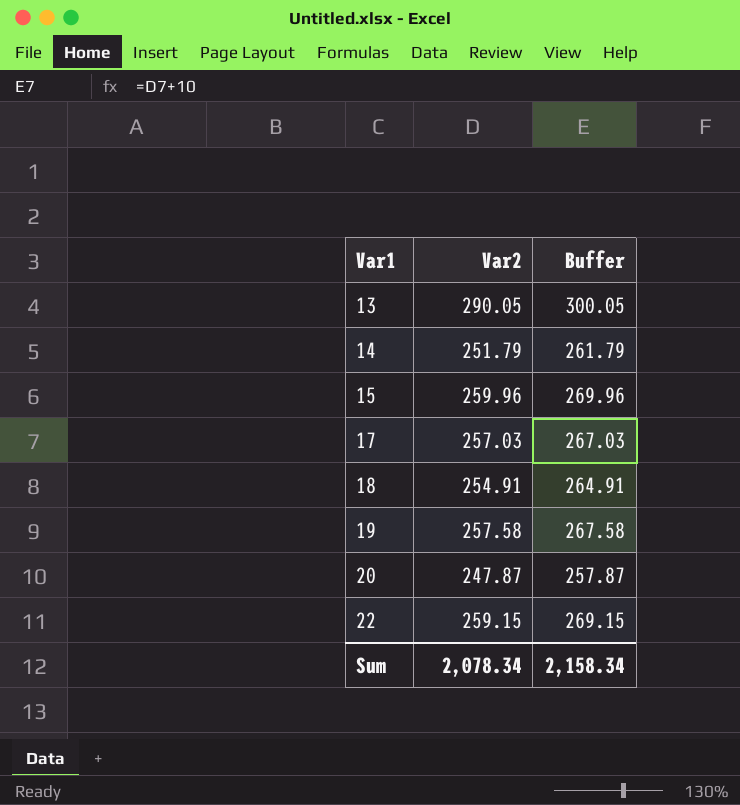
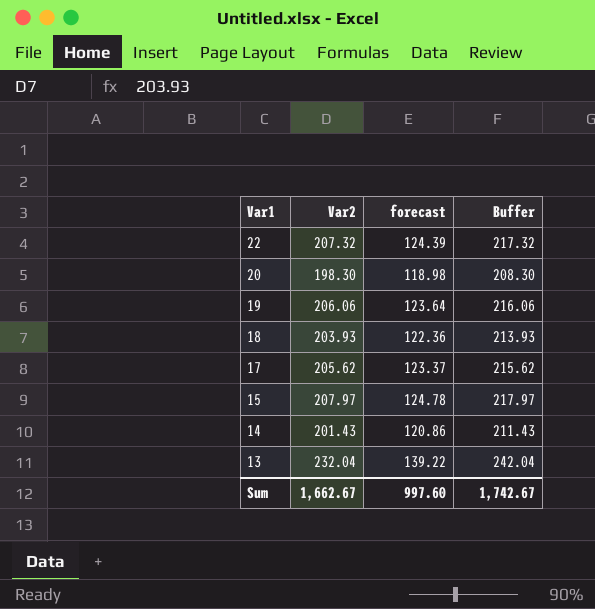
row order: Var1 ascending -> Var1 descending
column forecast | formula: none -> [Var2] * 0.6
22 | Var2: 259.15 -> 207.32
22 | Buffer: 269.15 -> 217.32
20 | Var2: 247.87 -> 198.30
20 | Buffer: 257.87 -> 208.30
19 | Var2: 257.58 -> 206.06
19 | Buffer: 267.58 -> 216.06
18 | Var2: 254.91 -> 203.93
18 | Buffer: 264.91 -> 213.93
17 | Var2: 257.03 -> 205.62
17 | Buffer: 267.03 -> 215.62
15 | Var2: 259.96 -> 207.97
15 | Buffer: 269.96 -> 217.97
14 | Var2: 251.79 -> 201.43
14 | Buffer: 261.79 -> 211.43
13 | Var2: 290.05 -> 232.04
13 | Buffer: 300.05 -> 242.04
Sum | Var2: 2,078.34 -> 1,662.67
Sum | Buffer: 2,158.34 -> 1,742.67

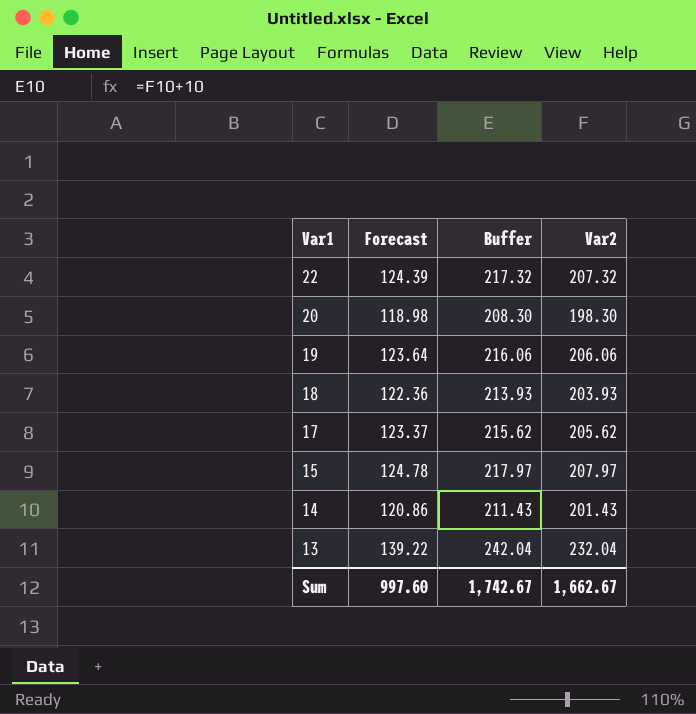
column name: forecast -> Forecast
column Var2 | position: 2 -> 4

